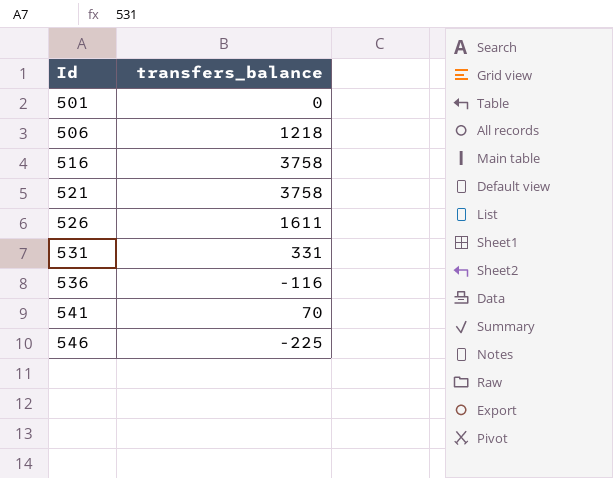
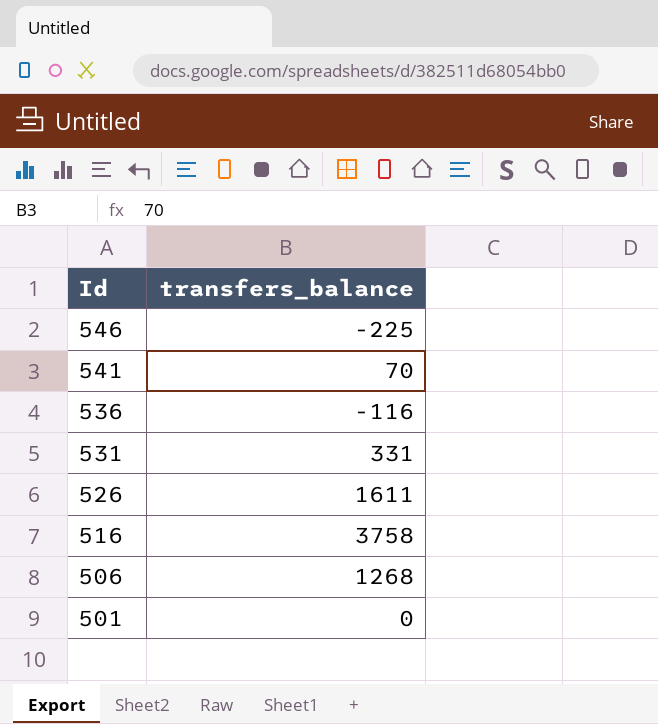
row order: Id ascending -> Id descending
row 521: 3758 -> none
506 | transfers_balance: 1218 -> 1268

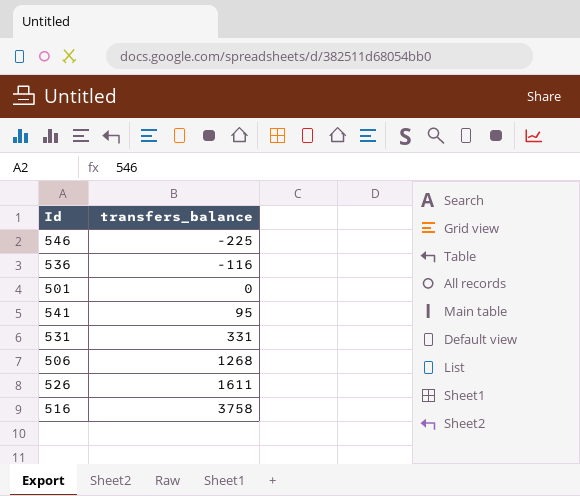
row order: Id descending -> transfers_balance ascending
541 | transfers_balance: 70 -> 95

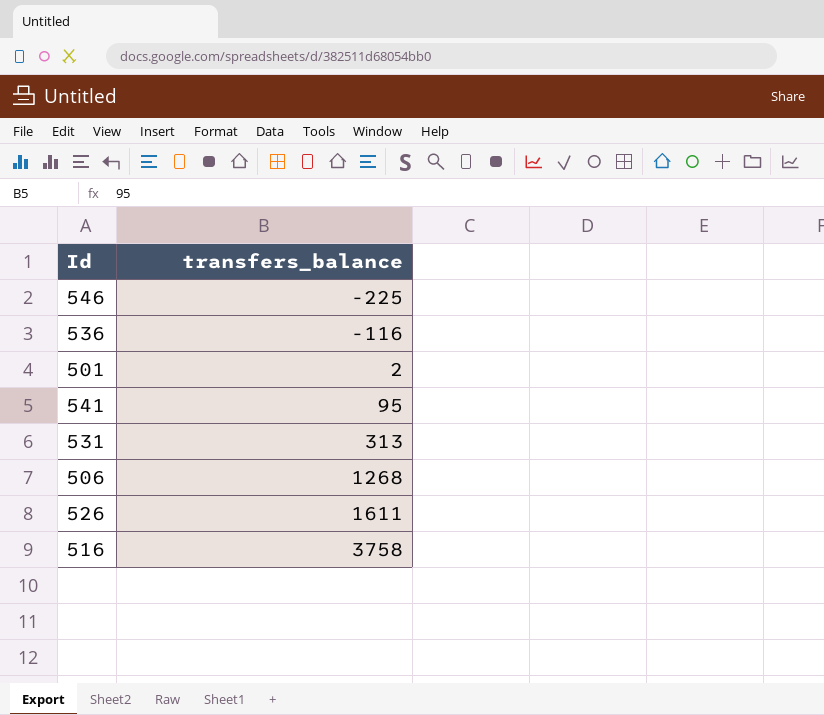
501 | transfers_balance: 0 -> 2
531 | transfers_balance: 331 -> 313

